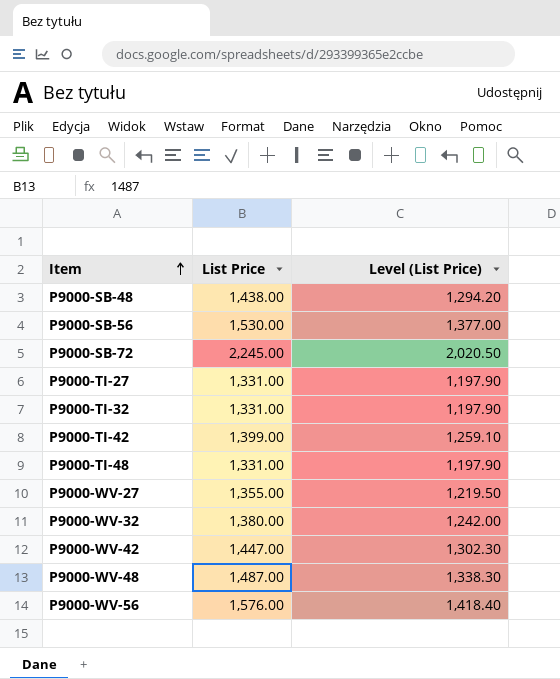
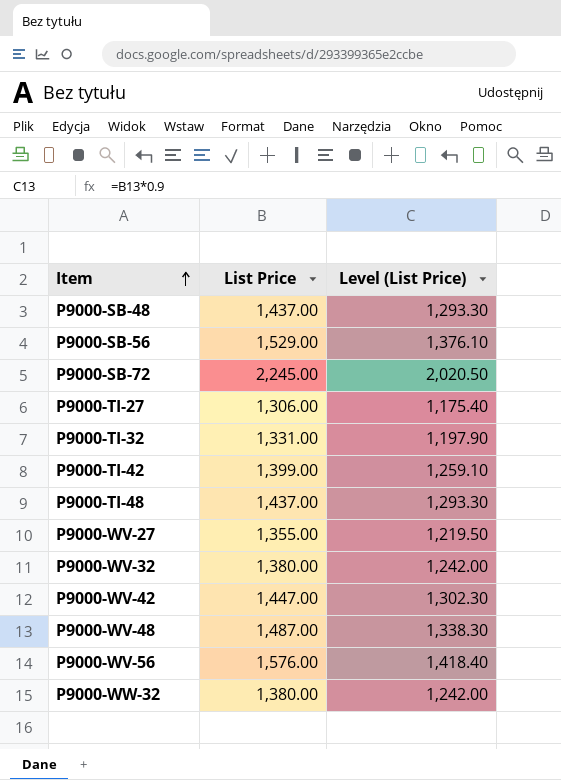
P9000-SB-48 | List Price: 1,438.00 -> 1,437.00
P9000-SB-48 | Level (List Price): 1,294.20 -> 1,293.30
P9000-SB-56 | List Price: 1,530.00 -> 1,529.00
P9000-SB-56 | Level (List Price): 1,377.00 -> 1,376.10
P9000-TI-27 | List Price: 1,331.00 -> 1,306.00
P9000-TI-27 | Level (List Price): 1,197.90 -> 1,175.40
P9000-TI-48 | List Price: 1,331.00 -> 1,437.00
P9000-TI-48 | Level (List Price): 1,197.90 -> 1,293.30
row P9000-WW-32: none -> 1,380.00 | 1,242.00

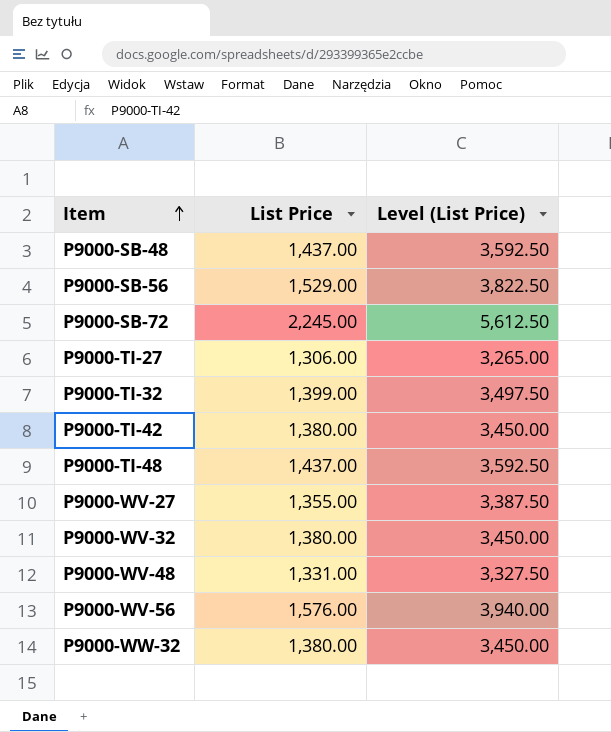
column Level (List Price) | formula: [List Price] * 0.9 -> [List Price] * 2.5
row P9000-WV-42: 1,447.00 | 1,302.30 -> none
P9000-TI-32 | List Price: 1,331.00 -> 1,399.00
P9000-TI-42 | List Price: 1,399.00 -> 1,380.00
P9000-WV-48 | List Price: 1,487.00 -> 1,331.00

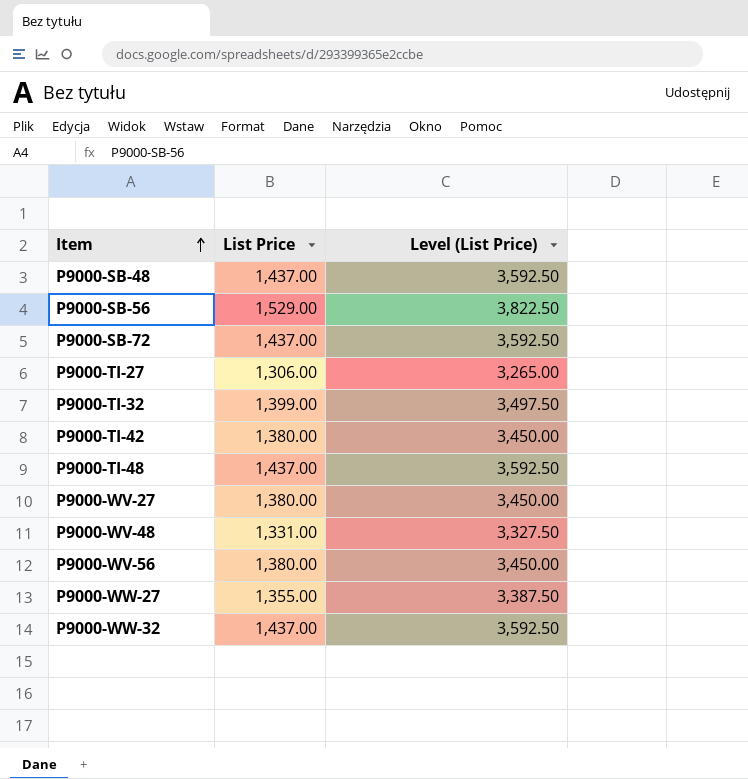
row P9000-WV-32: 1,380.00 | 3,450.00 -> none
P9000-SB-72 | List Price: 2,245.00 -> 1,437.00
P9000-SB-72 | Level (List Price): 5,612.50 -> 3,592.50
P9000-WV-27 | List Price: 1,355.00 -> 1,380.00
P9000-WV-27 | Level (List Price): 3,387.50 -> 3,450.00
P9000-WV-56 | List Price: 1,576.00 -> 1,380.00
P9000-WV-56 | Level (List Price): 3,940.00 -> 3,450.00
row P9000-WW-27: none -> 1,355.00 | 3,387.50
P9000-WW-32 | List Price: 1,380.00 -> 1,437.00
P9000-WW-32 | Level (List Price): 3,450.00 -> 3,592.50

